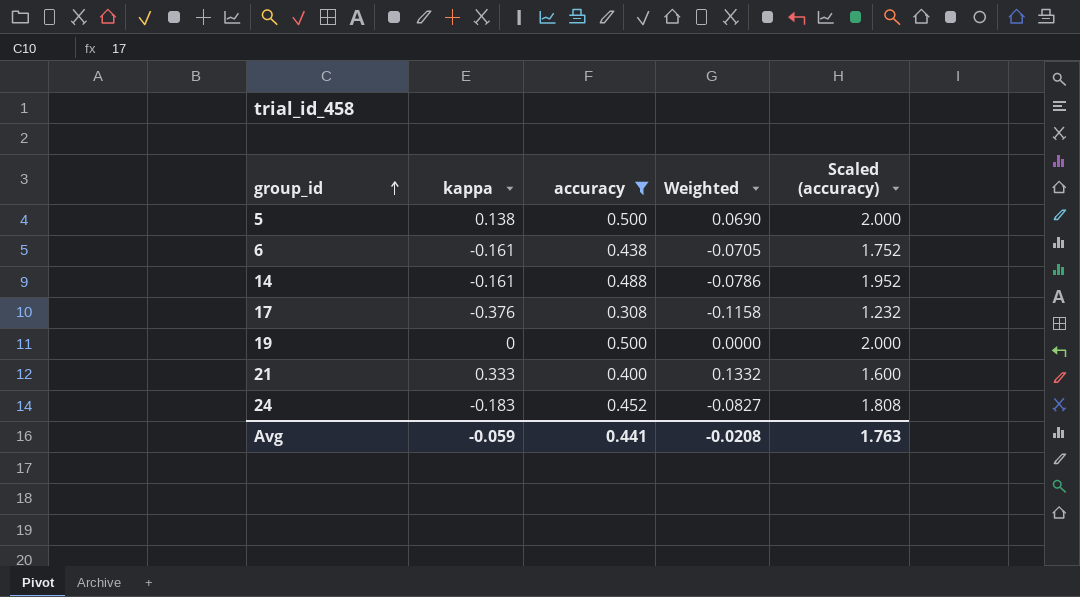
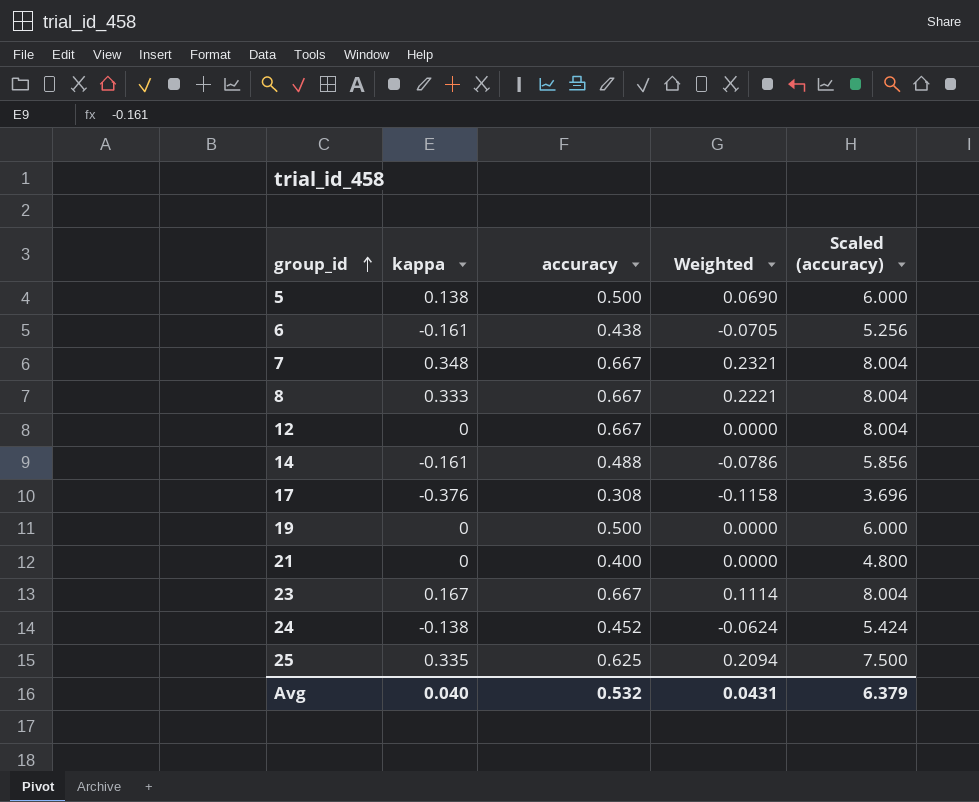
filter: accuracy <= 0.500 -> none
column Scaled (accuracy) | formula: [accuracy] * 4 -> [accuracy] * 12
21 | kappa: 0.333 -> 0
21 | Weighted: 0.1332 -> 0.0000
24 | kappa: -0.183 -> -0.138
24 | Weighted: -0.0827 -> -0.0624
Avg | kappa: -0.059 -> 0.040
Avg | accuracy: 0.441 -> 0.532
Avg | Weighted: -0.0208 -> 0.0431
Avg | Scaled (accuracy): 1.763 -> 6.379

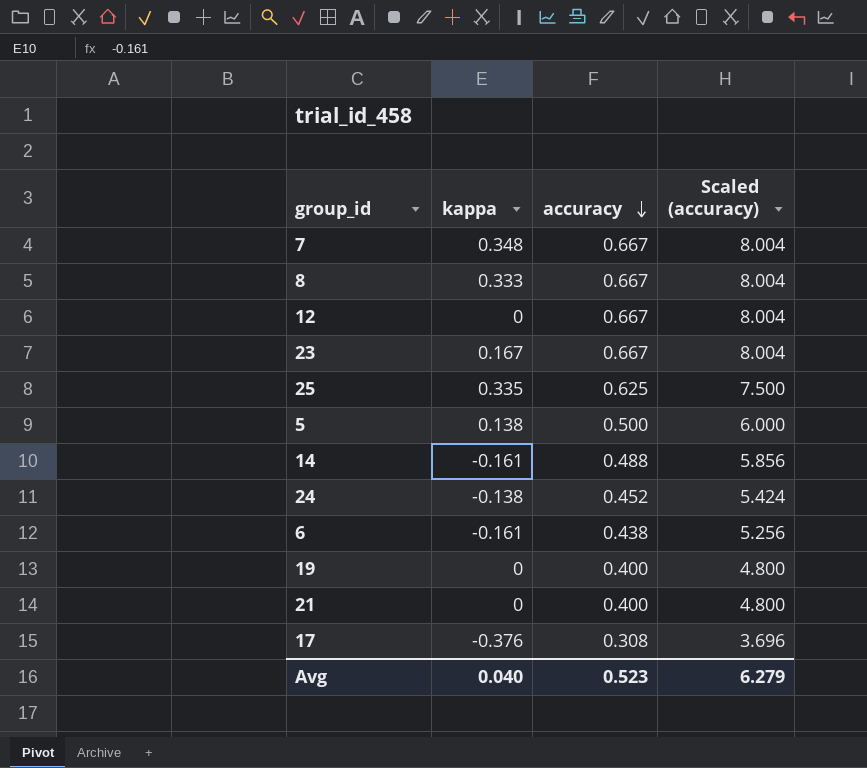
row order: group_id ascending -> accuracy descending
column Weighted | formula: [kappa] * [accuracy] -> none
19 | accuracy: 0.500 -> 0.400
19 | Scaled (accuracy): 6.000 -> 4.800
Avg | accuracy: 0.532 -> 0.523
Avg | Scaled (accuracy): 6.379 -> 6.279

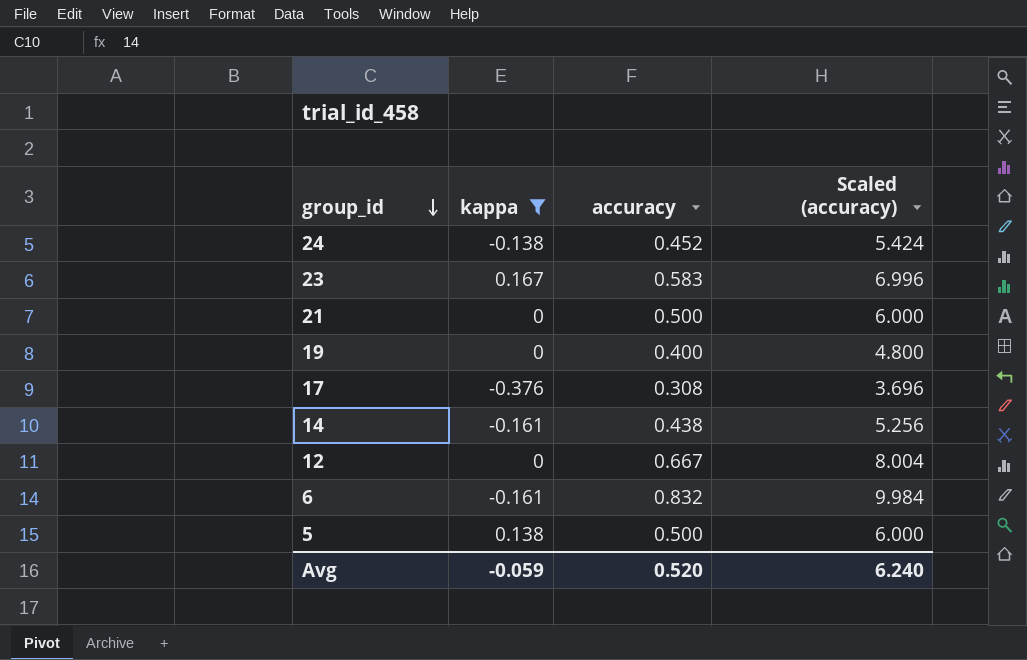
filter: none -> kappa <= 0.167
row order: accuracy descending -> group_id descending
23 | accuracy: 0.667 -> 0.583
23 | Scaled (accuracy): 8.004 -> 6.996
21 | accuracy: 0.400 -> 0.500
21 | Scaled (accuracy): 4.800 -> 6.000
14 | accuracy: 0.488 -> 0.438
14 | Scaled (accuracy): 5.856 -> 5.256
6 | accuracy: 0.438 -> 0.832
6 | Scaled (accuracy): 5.256 -> 9.984
Avg | kappa: 0.040 -> -0.059
Avg | accuracy: 0.523 -> 0.520
Avg | Scaled (accuracy): 6.279 -> 6.240

